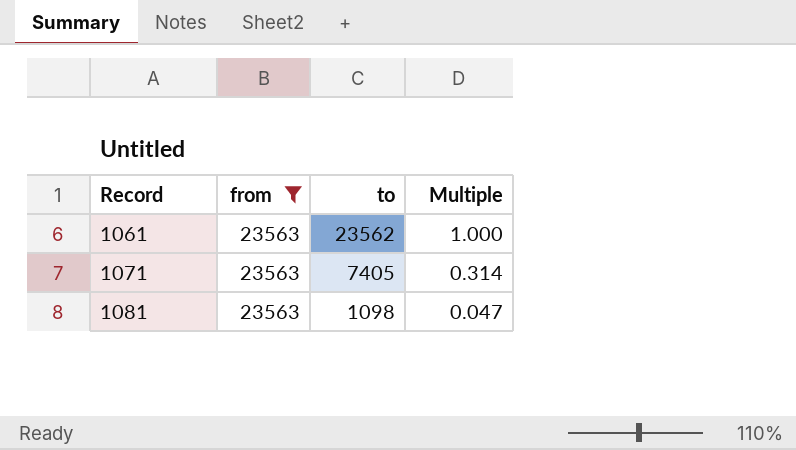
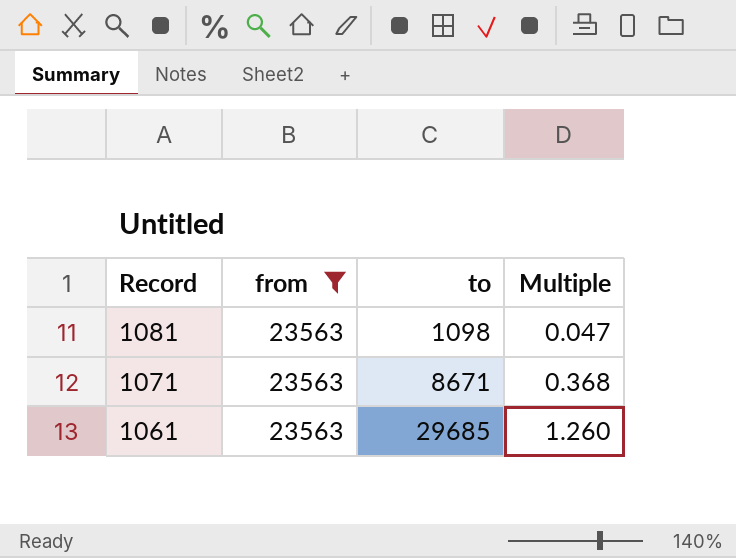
row order: Record ascending -> Record descending
1071 | to: 7405 -> 8671
1071 | Multiple: 0.314 -> 0.368
1061 | to: 23562 -> 29685
1061 | Multiple: 1.000 -> 1.260

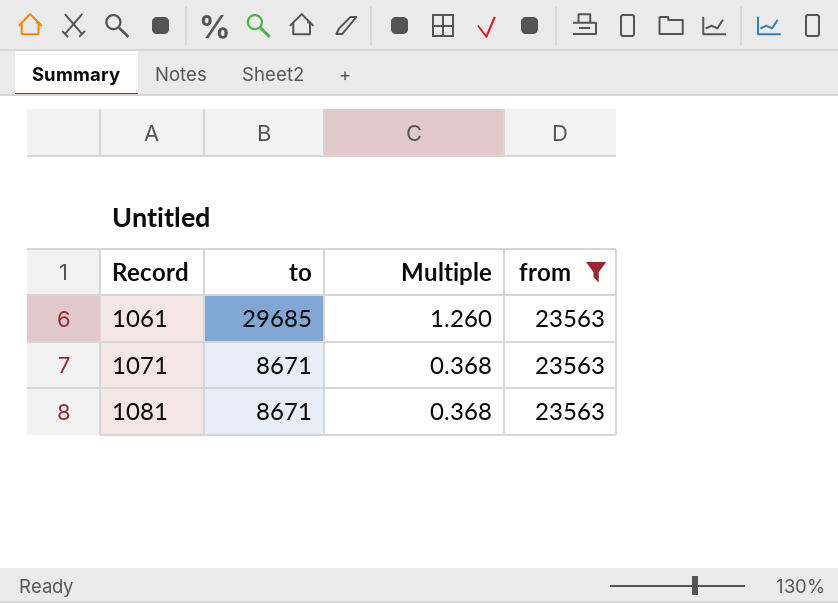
row order: Record descending -> Record ascending
column from | position: 2 -> 4
1081 | to: 1098 -> 8671
1081 | Multiple: 0.047 -> 0.368

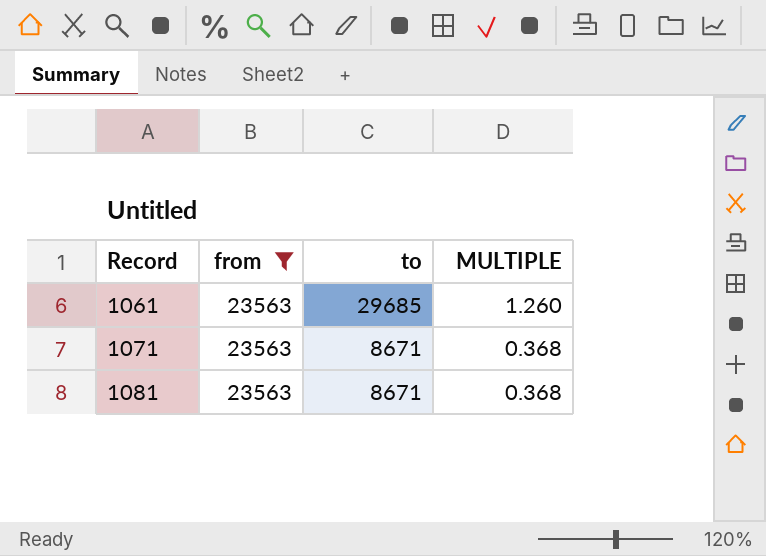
column from | position: 4 -> 2
column name: Multiple -> MULTIPLE

